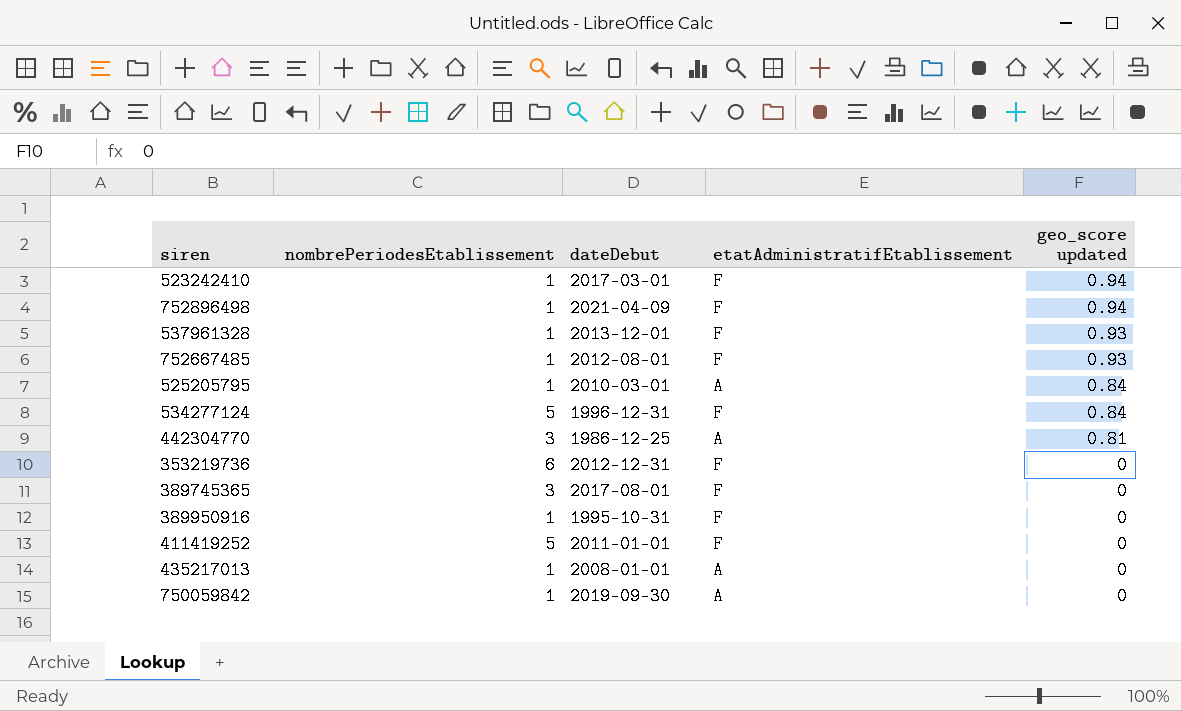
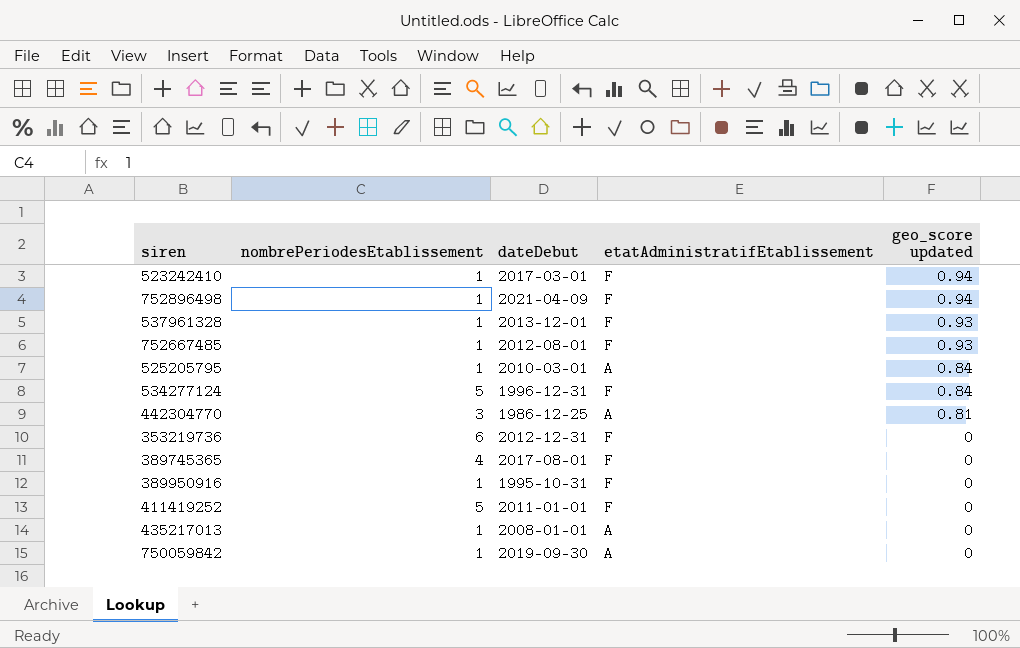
389745365 | nombrePeriodesEtablissement: 3 -> 4

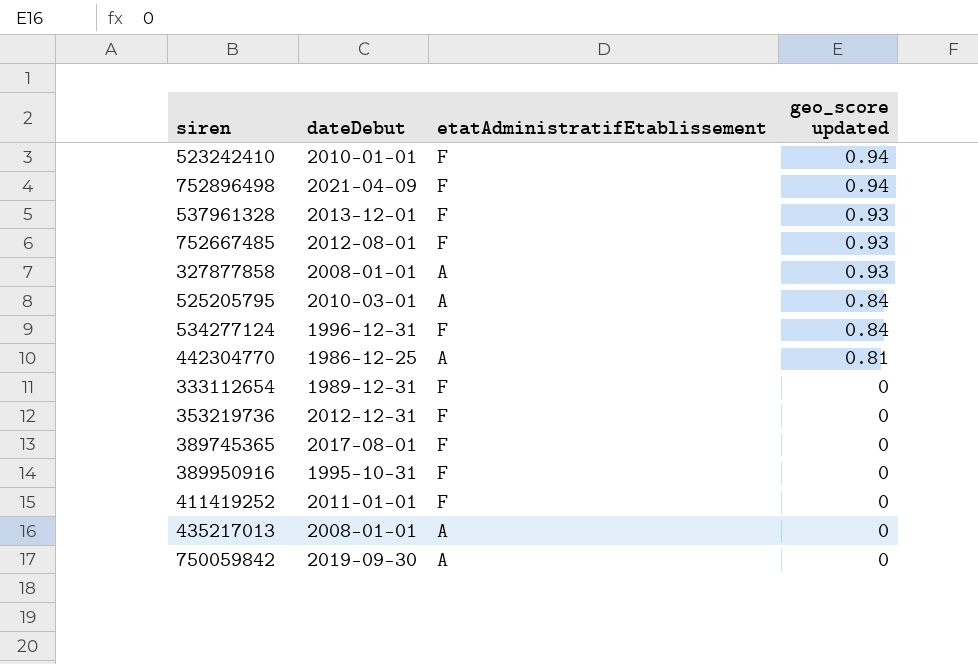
column nombrePeriodesEtablissement | position: 2 -> none
523242410 | dateDebut: 2017-03-01 -> 2010-01-01
row 327877858: none -> 2008-01-01 | A | 0.93
row 333112654: none -> 1989-12-31 | F | 0

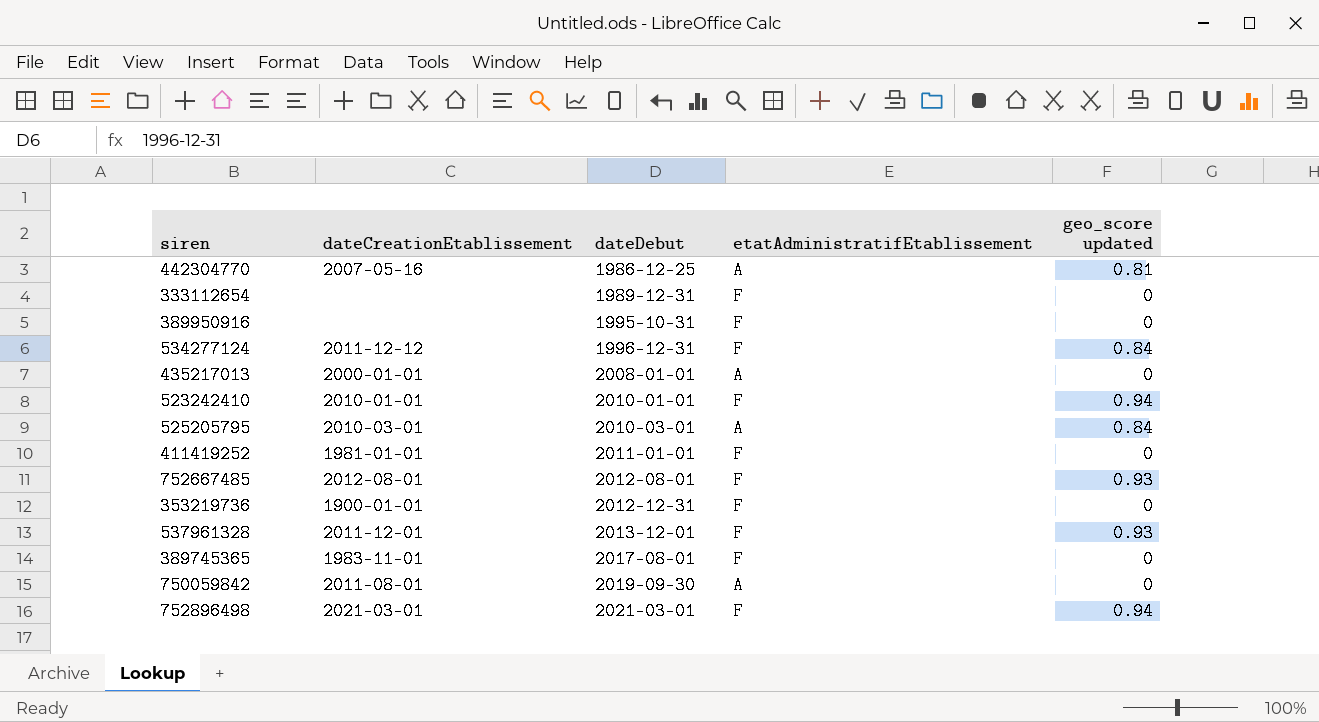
row order: geo_score updated descending -> dateDebut ascending
column dateCreationEtablissement | position: none -> 2
row 327877858: 2008-01-01 | A | 0.93 -> none
752896498 | dateDebut: 2021-04-09 -> 2021-03-01

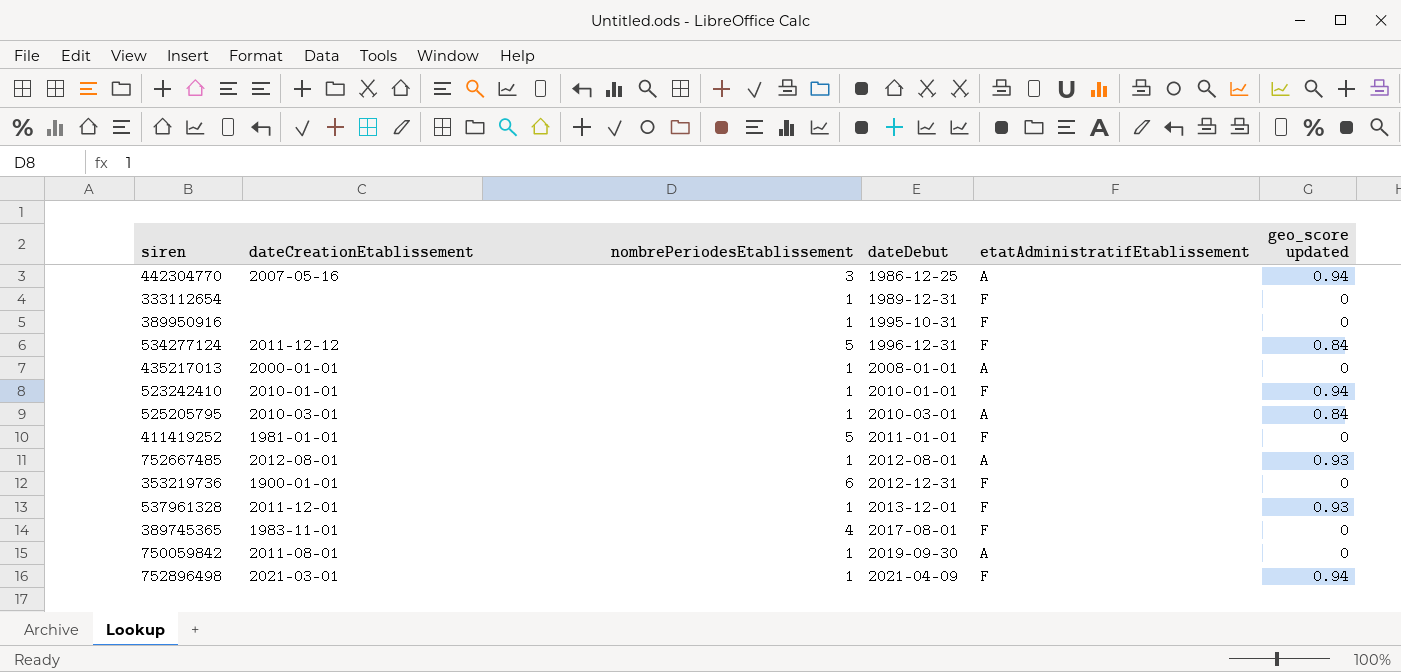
column nombrePeriodesEtablissement | position: none -> 3
442304770 | geo_score updated: 0.81 -> 0.94
752667485 | etatAdministratifEtablissement: F -> A
752896498 | dateDebut: 2021-03-01 -> 2021-04-09

